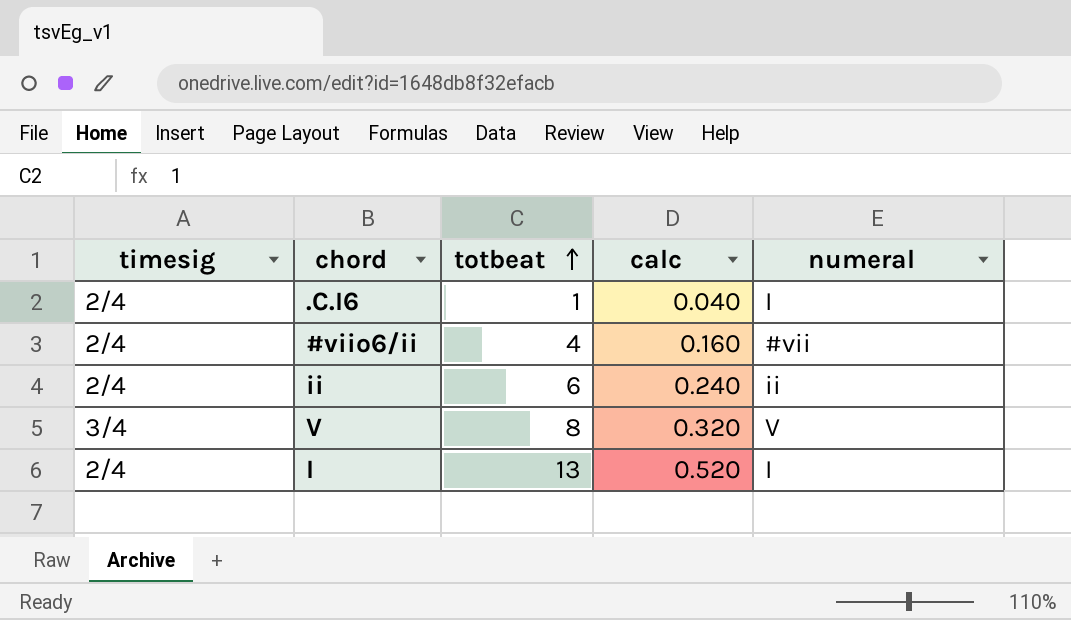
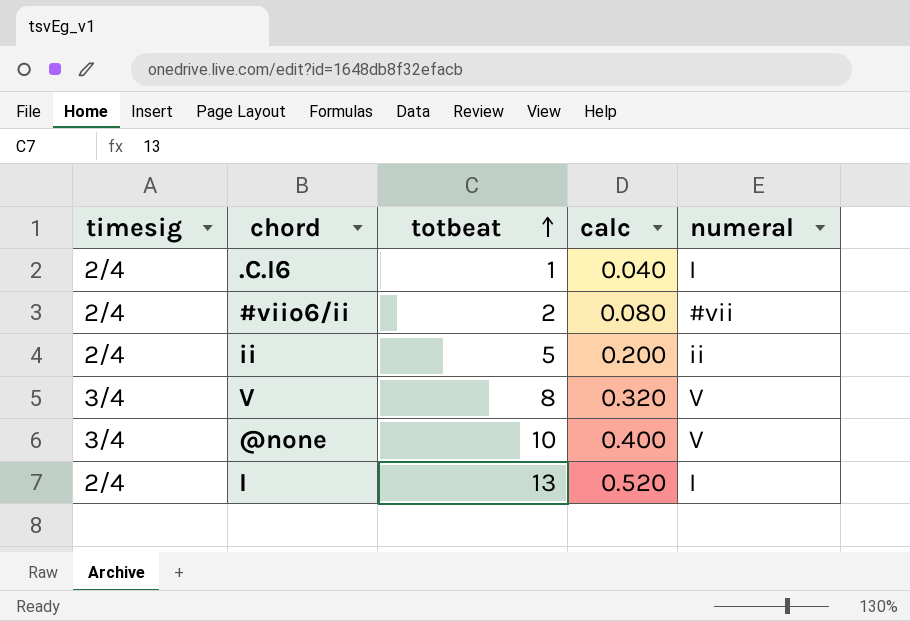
#viio6/ii | totbeat: 4 -> 2
#viio6/ii | calc: 0.160 -> 0.080
ii | totbeat: 6 -> 5
ii | calc: 0.240 -> 0.200
row @none: none -> 3/4 | 10 | 0.400 | V

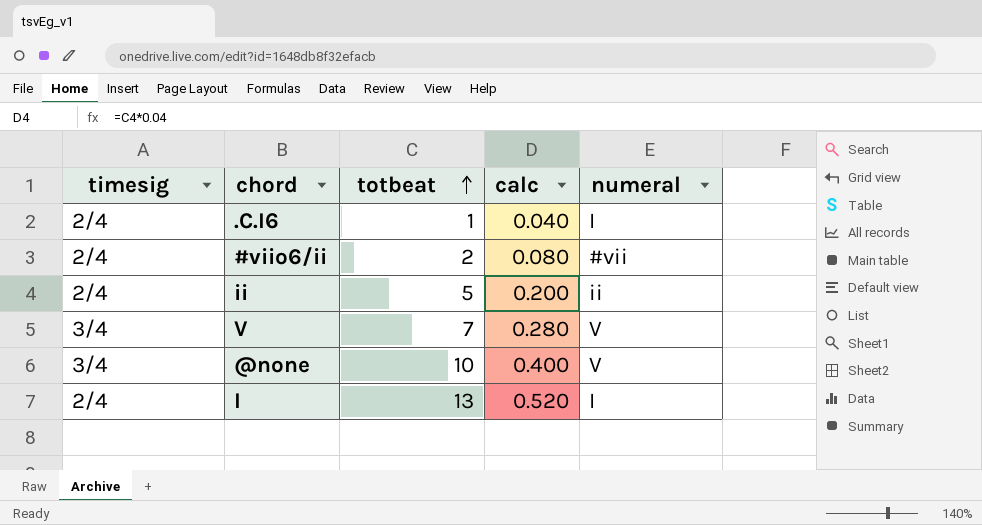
V | totbeat: 8 -> 7
V | calc: 0.320 -> 0.280

